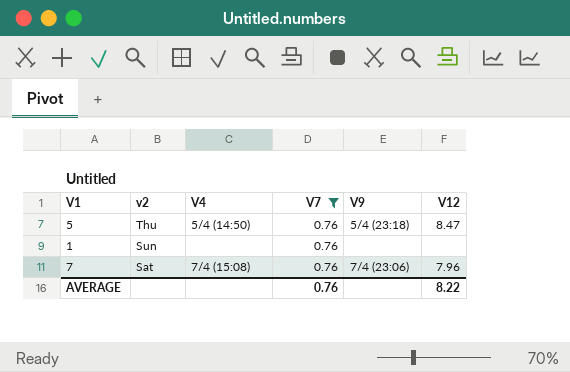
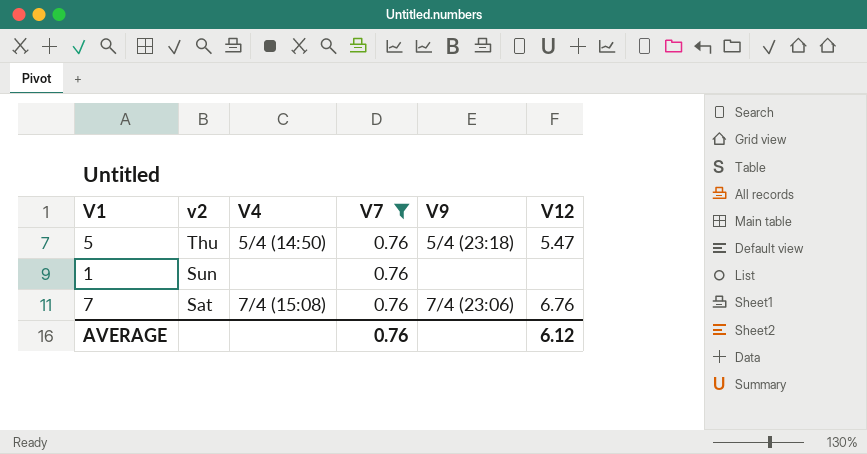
5 | V12: 8.47 -> 5.47
7 | V12: 7.96 -> 6.76
AVERAGE | V12: 8.22 -> 6.12

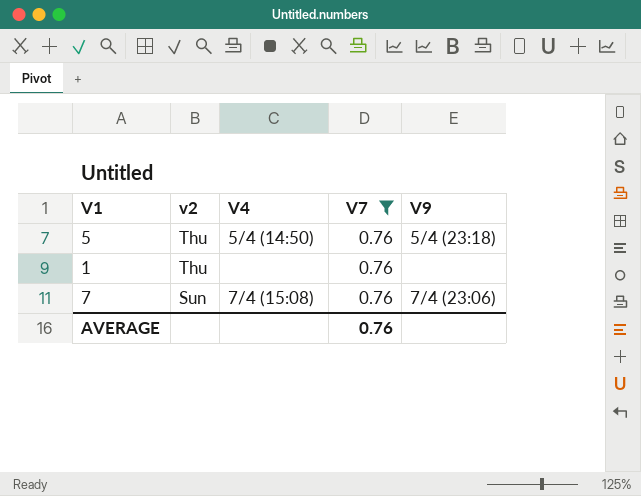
column V12 | position: 6 -> none
1 | v2: Sun -> Thu
7 | v2: Sat -> Sun

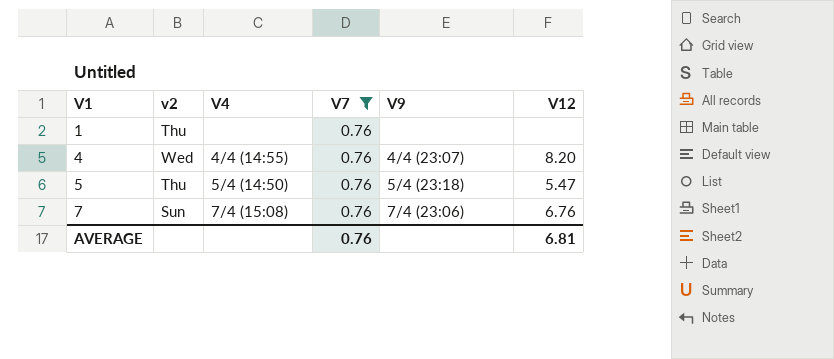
row order: v2 descending -> V1 ascending
column V12 | position: none -> 6
row 4: none -> Wed | 4/4 (14:55) | 0.76 | 4/4 (23:07) | 8.20

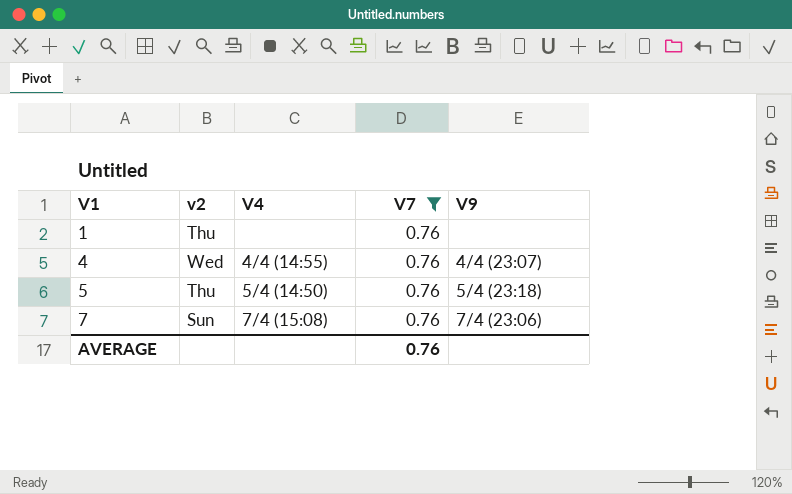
column V12 | position: 6 -> none

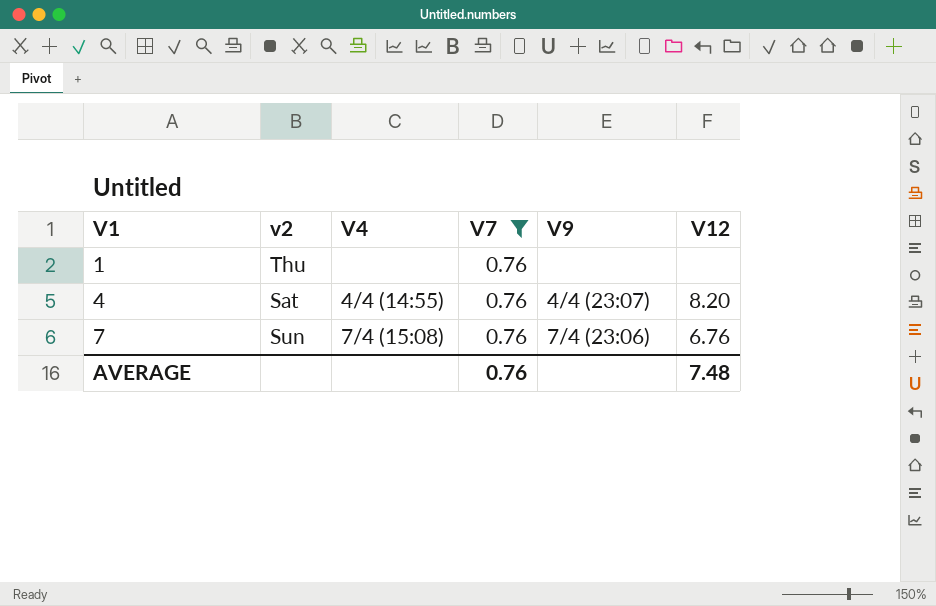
column V12 | position: none -> 6
row 5: Thu | 5/4 (14:50) | 0.76 | 5/4 (23:18) -> none
4 | v2: Wed -> Sat

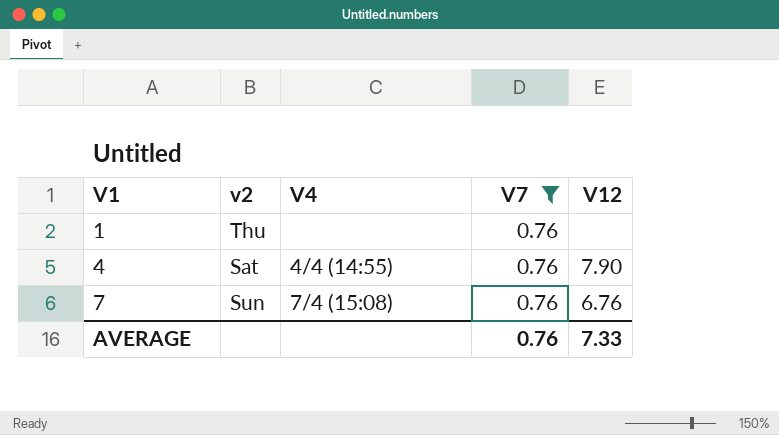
column V9 | position: 5 -> none
4 | V12: 8.20 -> 7.90
AVERAGE | V12: 7.48 -> 7.33

